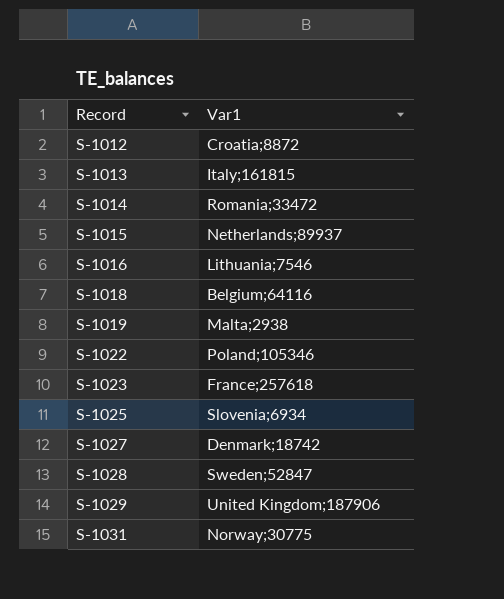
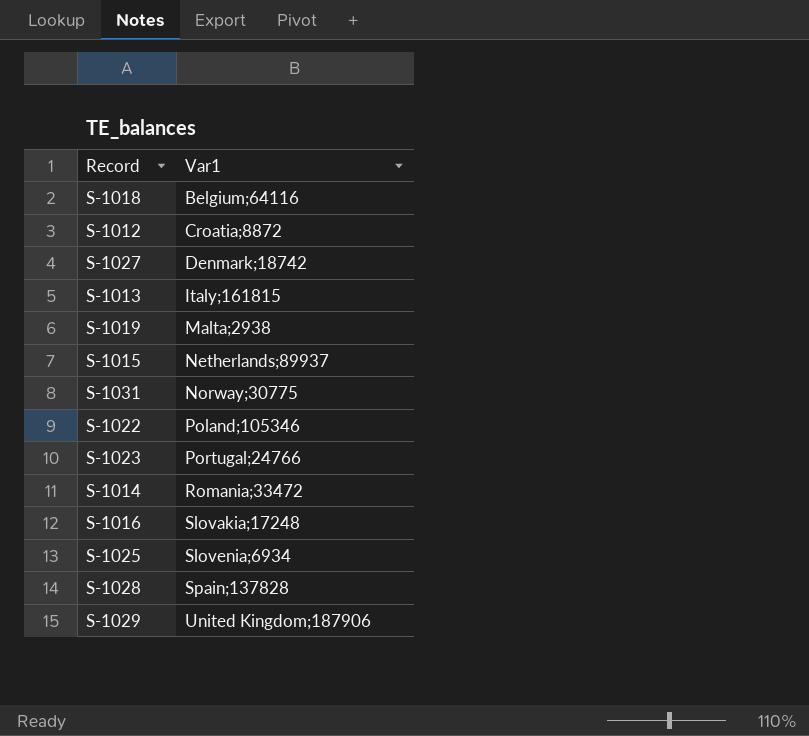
row order: Record ascending -> Var1 ascending
S-1023 | Var1: France;257618 -> Portugal;24766
S-1016 | Var1: Lithuania;7546 -> Slovakia;17248
S-1028 | Var1: Sweden;52847 -> Spain;137828

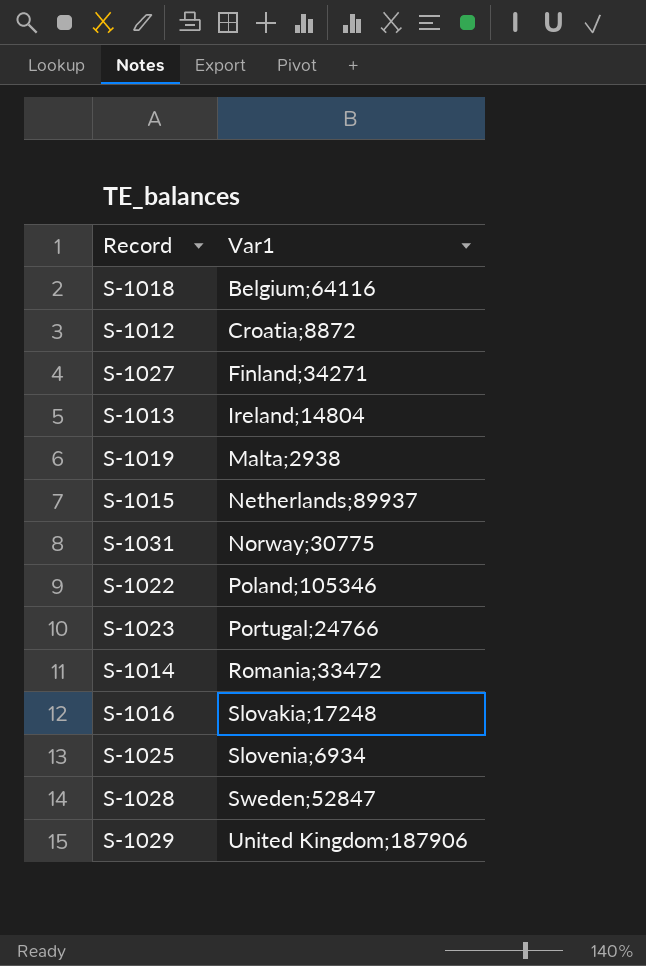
S-1027 | Var1: Denmark;18742 -> Finland;34271
S-1013 | Var1: Italy;161815 -> Ireland;14804
S-1028 | Var1: Spain;137828 -> Sweden;52847

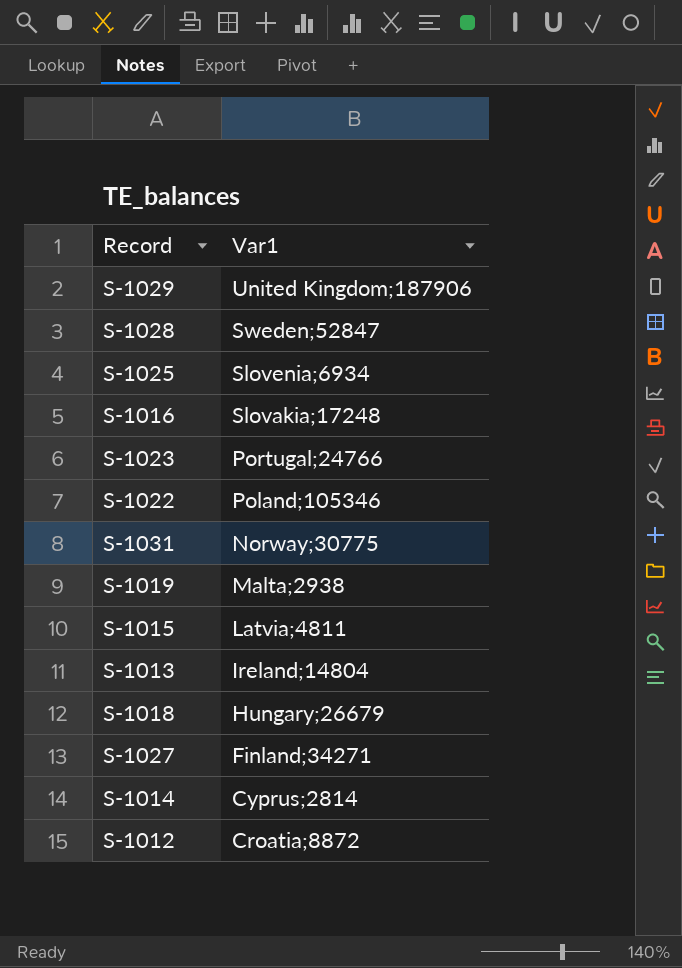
row order: Var1 ascending -> Var1 descending
S-1015 | Var1: Netherlands;89937 -> Latvia;4811
S-1018 | Var1: Belgium;64116 -> Hungary;26679
S-1014 | Var1: Romania;33472 -> Cyprus;2814

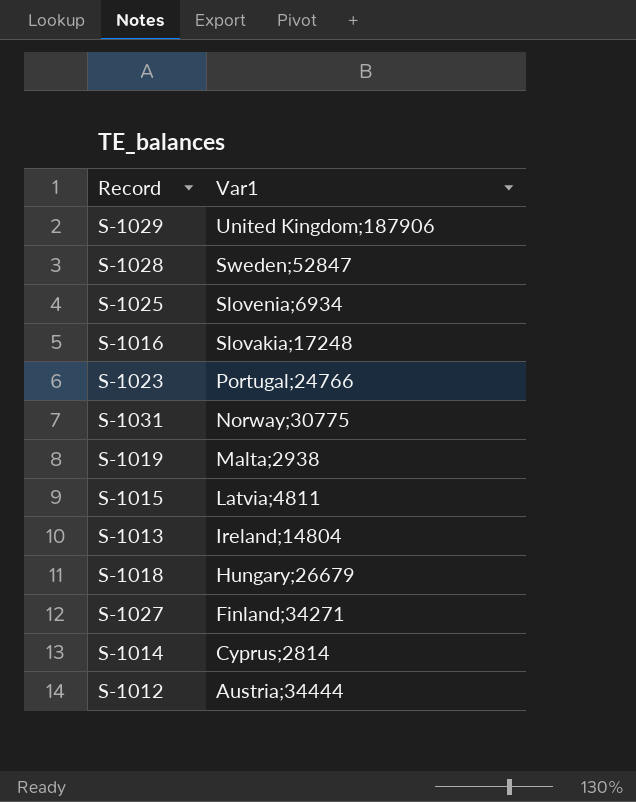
row S-1022: Poland;105346 -> none
S-1012 | Var1: Croatia;8872 -> Austria;34444

